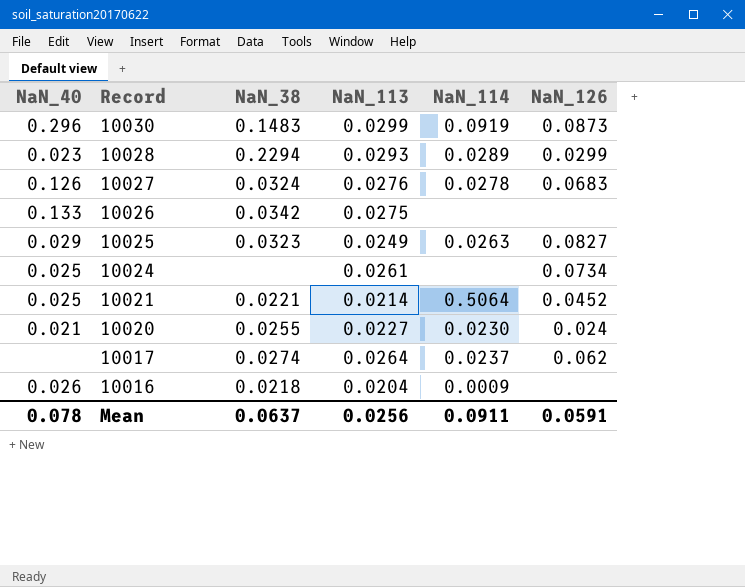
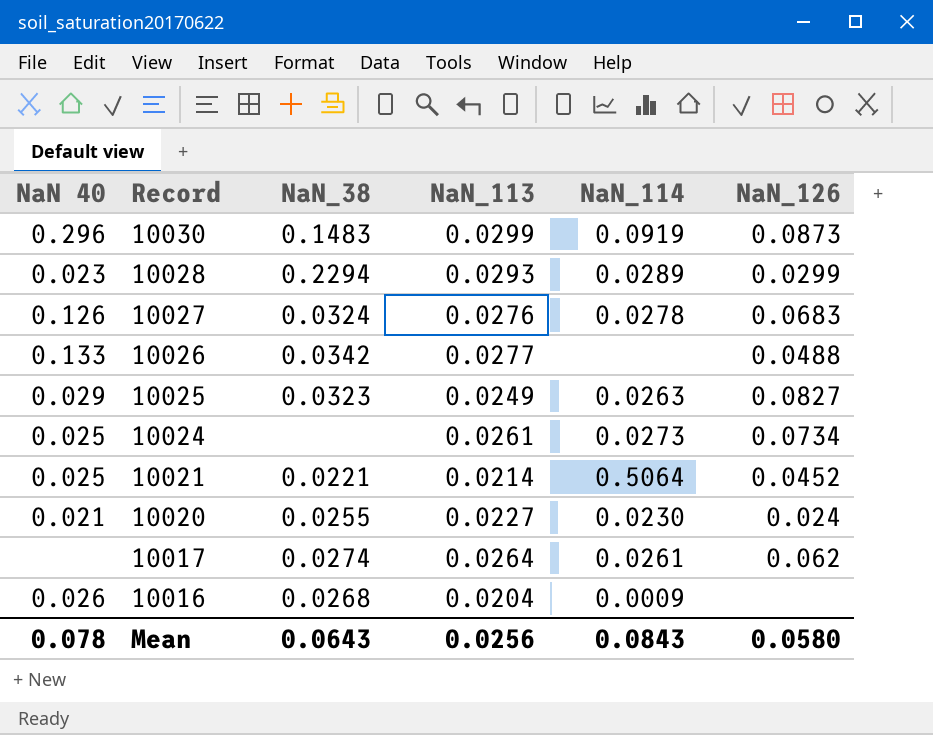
column name: NaN_40 -> NaN 40
10026 | NaN_113: 0.0275 -> 0.0277
10026 | NaN_126: none -> 0.0488
10024 | NaN_114: none -> 0.0273
10017 | NaN_114: 0.0237 -> 0.0261
10016 | NaN_38: 0.0218 -> 0.0268
Mean | NaN_38: 0.0637 -> 0.0643
Mean | NaN_114: 0.0911 -> 0.0843
Mean | NaN_126: 0.0591 -> 0.0580

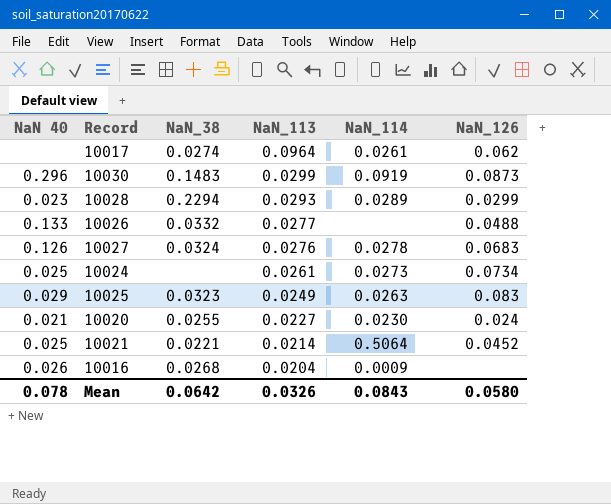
row order: Record descending -> NaN_113 descending
10017 | NaN_113: 0.0264 -> 0.0964
10026 | NaN_38: 0.0342 -> 0.0332
10025 | NaN_126: 0.0827 -> 0.083
Mean | NaN_38: 0.0643 -> 0.0642
Mean | NaN_113: 0.0256 -> 0.0326

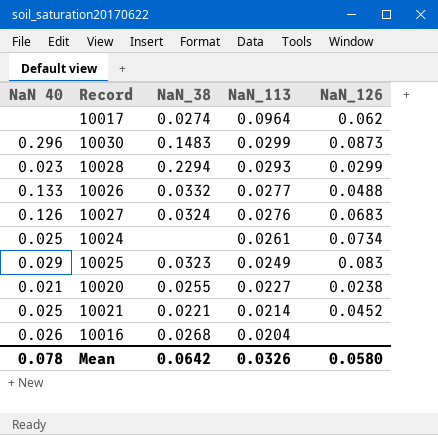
column NaN_114 | position: 5 -> none
10020 | NaN_126: 0.024 -> 0.0238

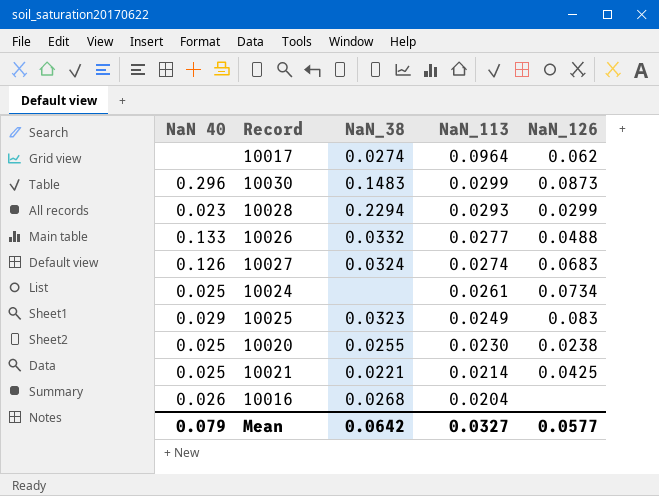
10027 | NaN_113: 0.0276 -> 0.0274
10020 | NaN 40: 0.021 -> 0.025
10020 | NaN_113: 0.0227 -> 0.0230
10021 | NaN_126: 0.0452 -> 0.0425
Mean | NaN 40: 0.078 -> 0.079
Mean | NaN_113: 0.0326 -> 0.0327
Mean | NaN_126: 0.0580 -> 0.0577

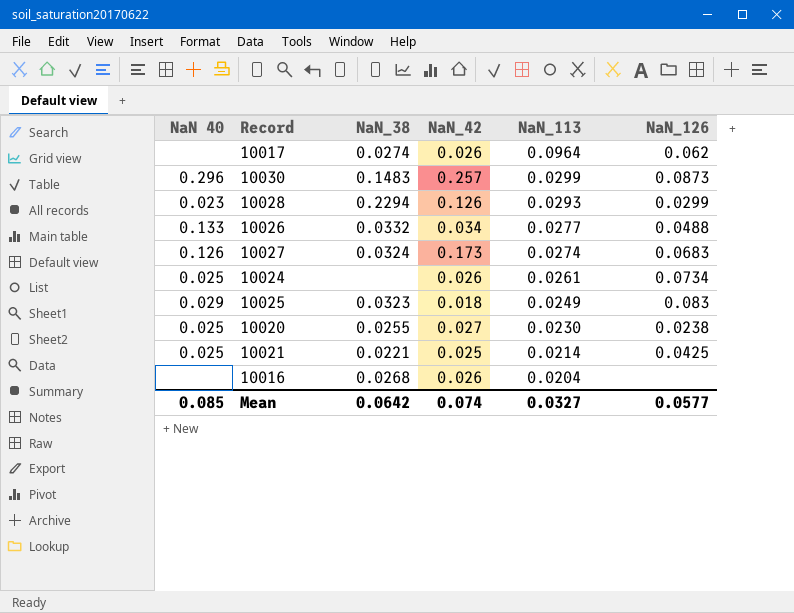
column NaN_42 | position: none -> 4
10016 | NaN 40: 0.026 -> none
Mean | NaN 40: 0.079 -> 0.085

